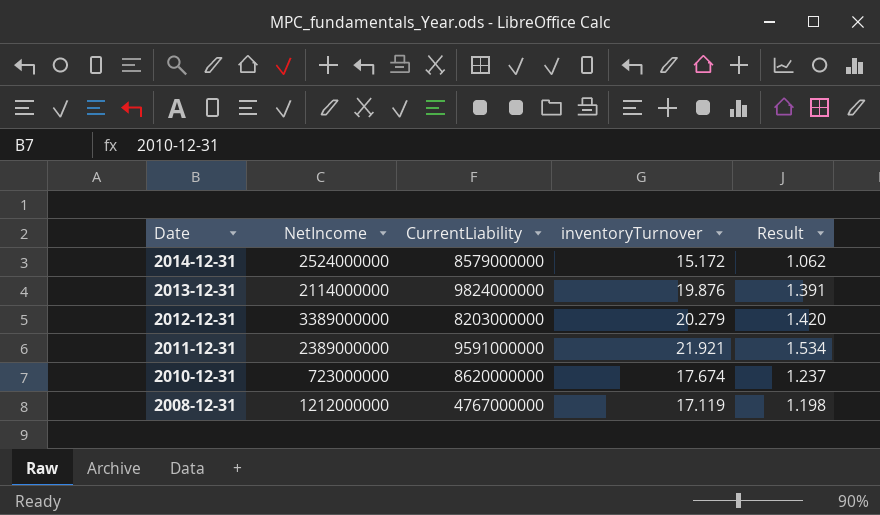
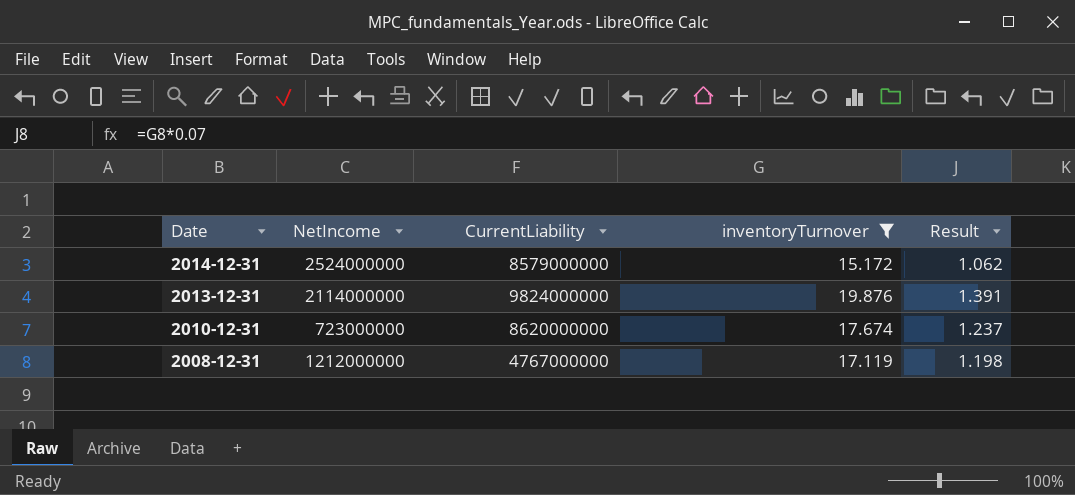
filter: none -> inventoryTurnover <= 19.876

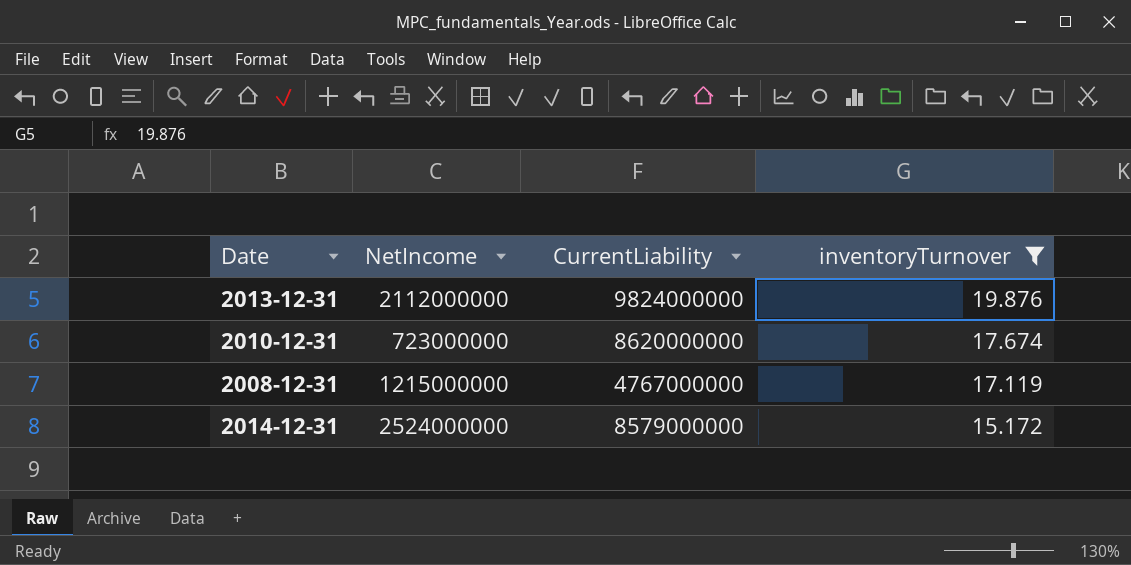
row order: Date descending -> inventoryTurnover descending
column Result | formula: [inventoryTurnover] * 0.07 -> none
2013-12-31 | NetIncome: 2114000000 -> 2112000000
2008-12-31 | NetIncome: 1212000000 -> 1215000000

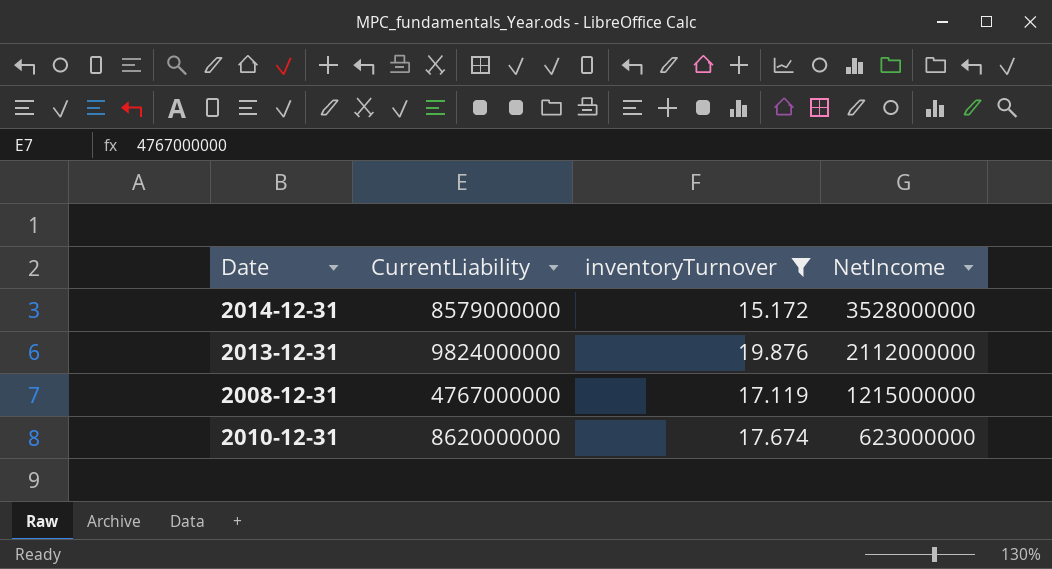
row order: inventoryTurnover descending -> NetIncome descending
column NetIncome | position: 2 -> 4
2014-12-31 | NetIncome: 2524000000 -> 3528000000
2010-12-31 | NetIncome: 723000000 -> 623000000

